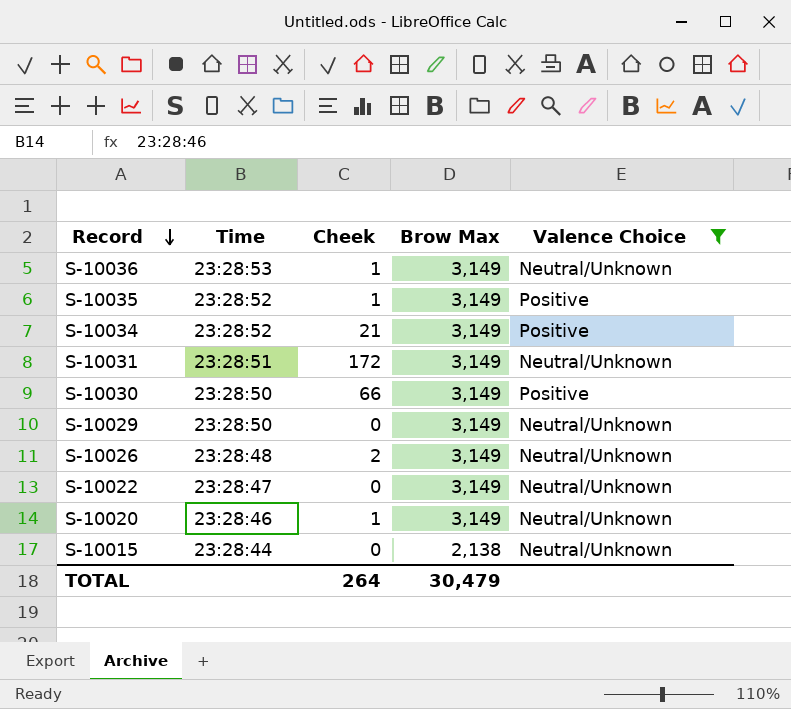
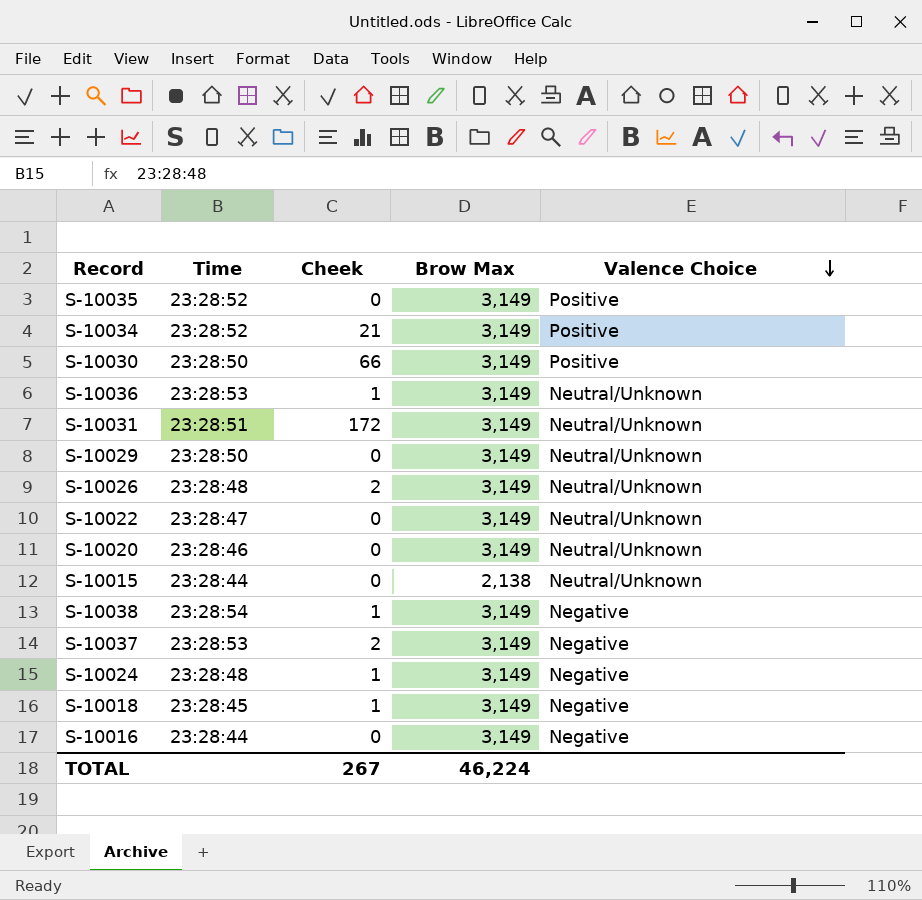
filter: Valence Choice != Negative -> none
row order: Record descending -> Valence Choice descending
S-10035 | Cheek: 1 -> 0
S-10020 | Cheek: 1 -> 0
TOTAL | Cheek: 264 -> 267
TOTAL | Brow Max: 30,479 -> 46,224

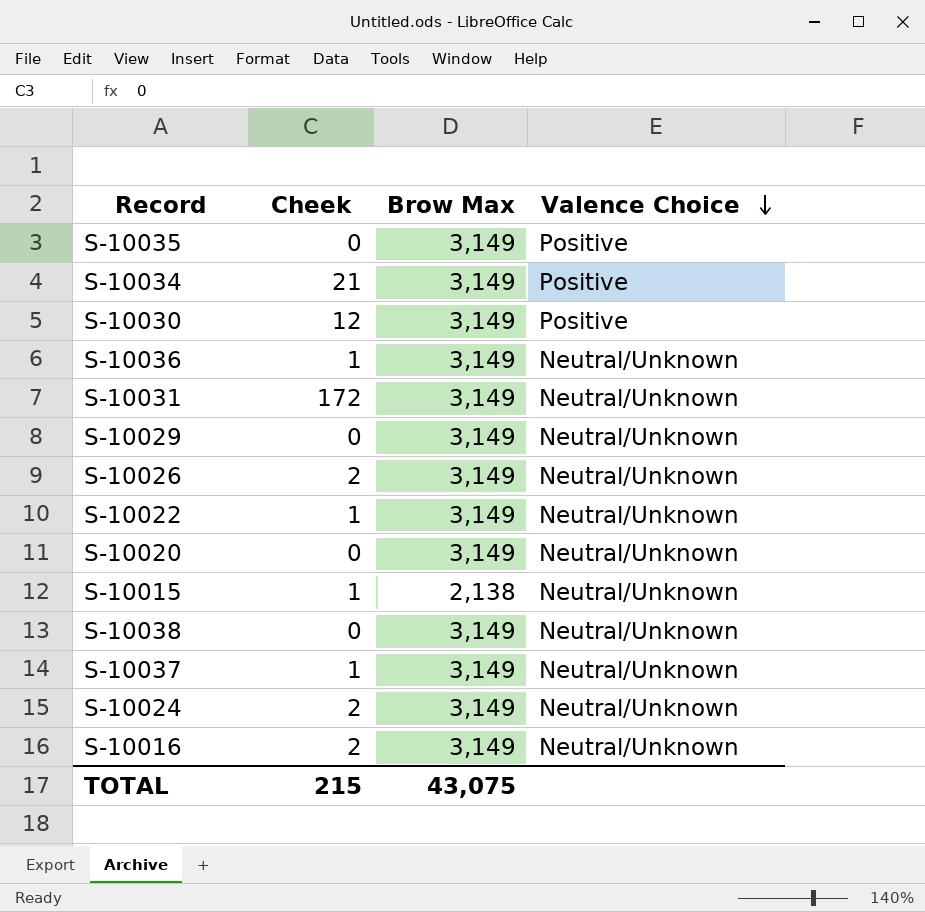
column Time | position: 2 -> none
row S-10018: 23:28:45 | 1 | 3,149 | Negative -> none
S-10030 | Cheek: 66 -> 12
S-10022 | Cheek: 0 -> 1
S-10015 | Cheek: 0 -> 1
S-10038 | Cheek: 1 -> 0
S-10038 | Valence Choice: Negative -> Neutral/Unknown
S-10037 | Cheek: 2 -> 1
S-10037 | Valence Choice: Negative -> Neutral/Unknown
S-10024 | Cheek: 1 -> 2
S-10024 | Valence Choice: Negative -> Neutral/Unknown
S-10016 | Cheek: 0 -> 2
S-10016 | Valence Choice: Negative -> Neutral/Unknown
TOTAL | Cheek: 267 -> 215
TOTAL | Brow Max: 46,224 -> 43,075

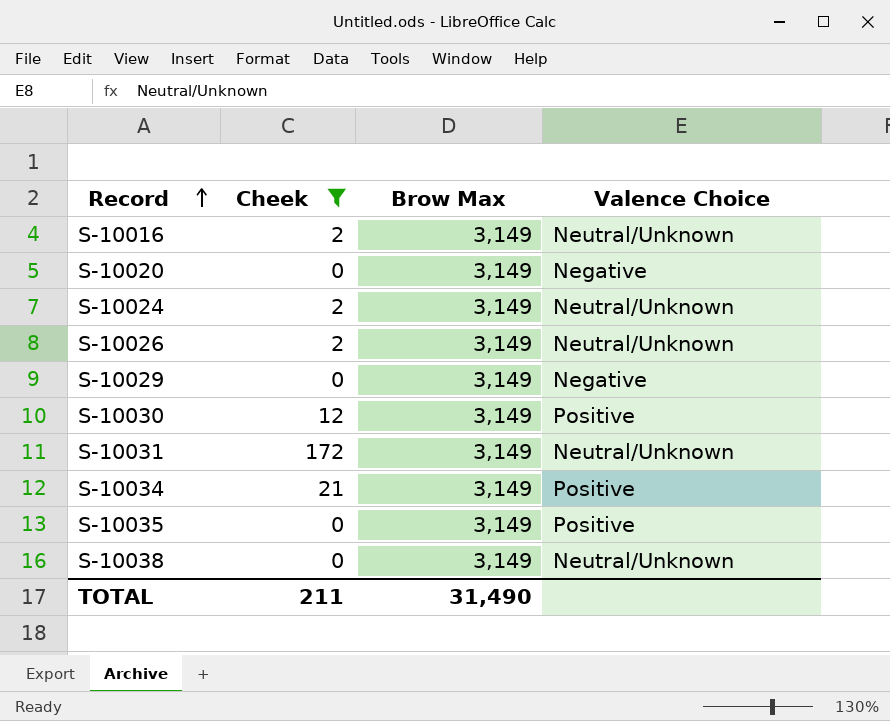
filter: none -> Cheek != 1
row order: Valence Choice descending -> Record ascending
S-10020 | Valence Choice: Neutral/Unknown -> Negative
S-10029 | Valence Choice: Neutral/Unknown -> Negative
TOTAL | Cheek: 215 -> 211
TOTAL | Brow Max: 43,075 -> 31,490

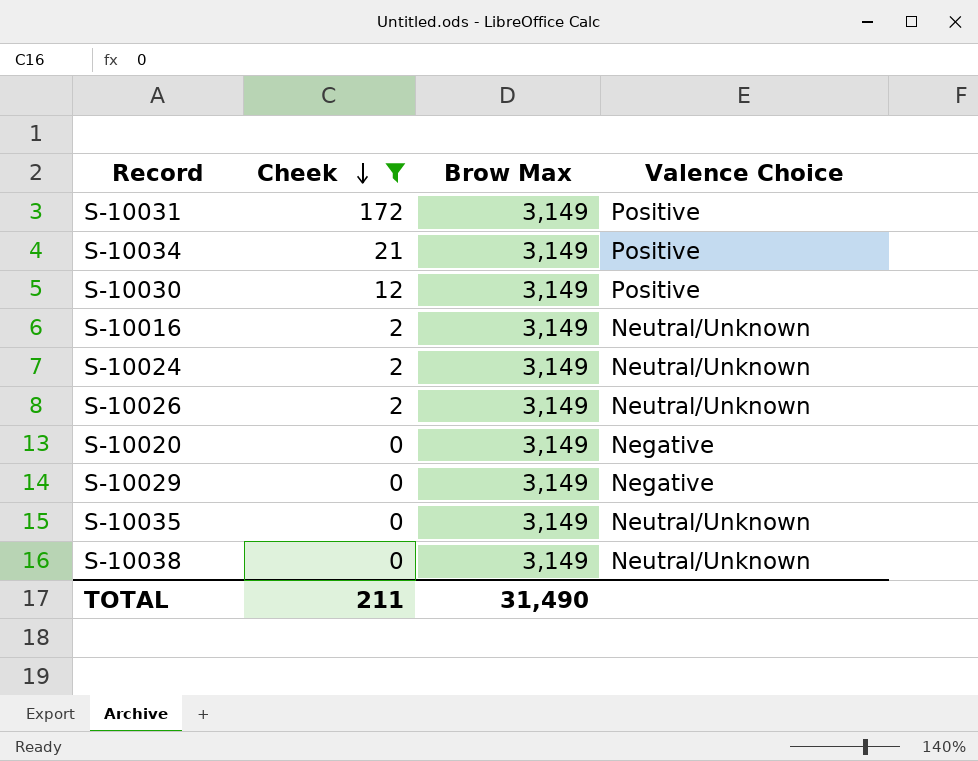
row order: Record ascending -> Cheek descending
S-10031 | Valence Choice: Neutral/Unknown -> Positive
S-10035 | Valence Choice: Positive -> Neutral/Unknown

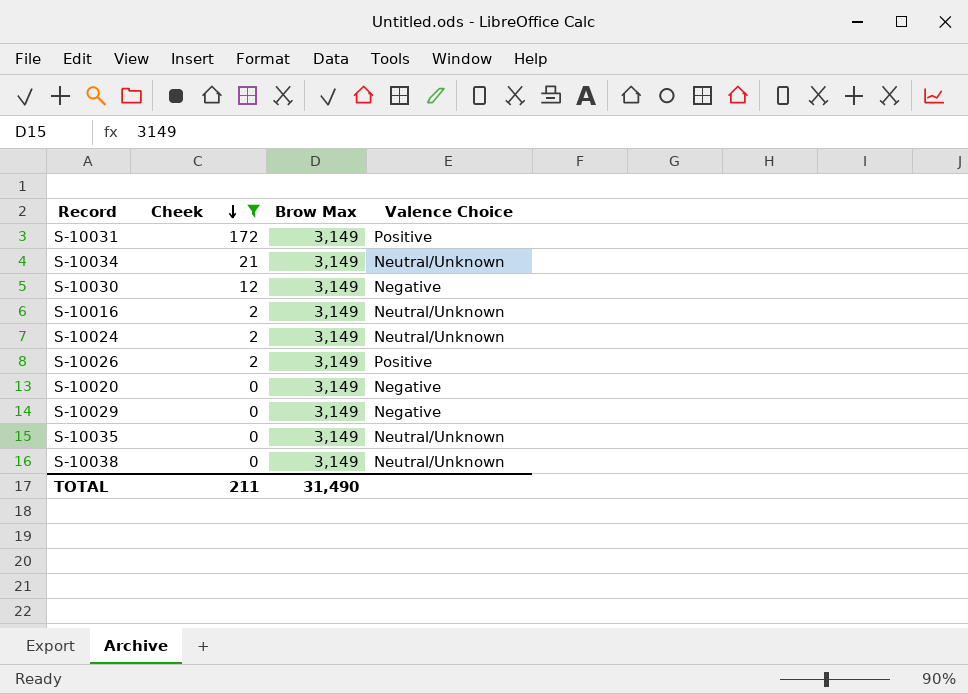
S-10034 | Valence Choice: Positive -> Neutral/Unknown
S-10030 | Valence Choice: Positive -> Negative
S-10026 | Valence Choice: Neutral/Unknown -> Positive

